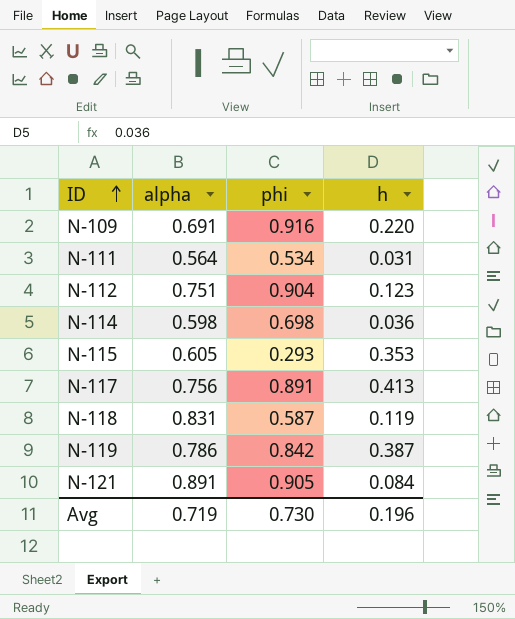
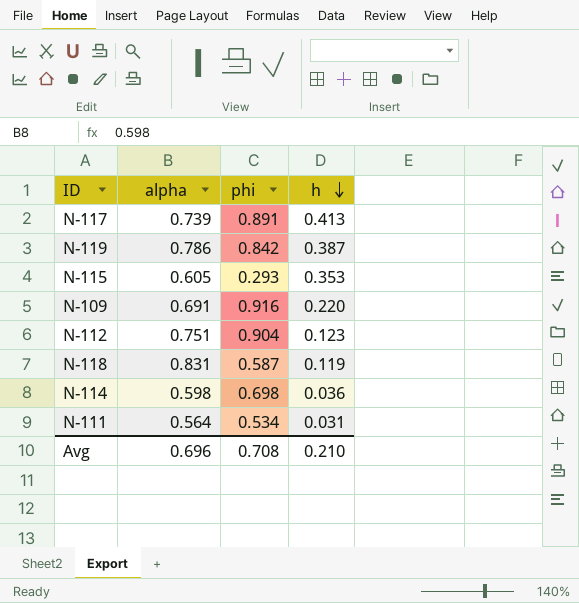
row order: ID ascending -> h descending
row N-121: 0.891 | 0.905 | 0.084 -> none
N-117 | alpha: 0.756 -> 0.739
Avg | alpha: 0.719 -> 0.696
Avg | phi: 0.730 -> 0.708
Avg | h: 0.196 -> 0.210

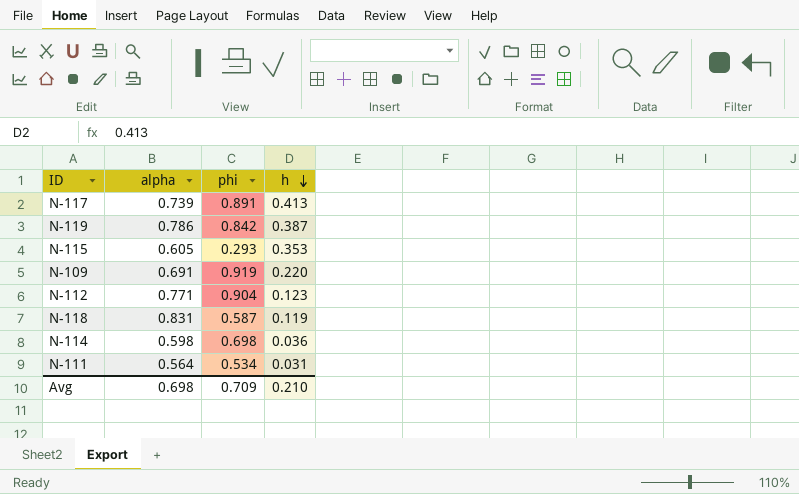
N-109 | phi: 0.916 -> 0.919
N-112 | alpha: 0.751 -> 0.771
Avg | alpha: 0.696 -> 0.698
Avg | phi: 0.708 -> 0.709

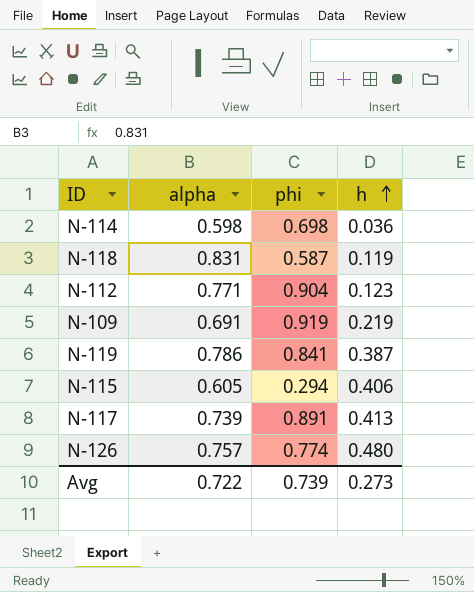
row order: h descending -> h ascending
row N-111: 0.564 | 0.534 | 0.031 -> none
N-109 | h: 0.220 -> 0.219
N-119 | phi: 0.842 -> 0.841
N-115 | phi: 0.293 -> 0.294
N-115 | h: 0.353 -> 0.406
row N-126: none -> 0.757 | 0.774 | 0.480
Avg | alpha: 0.698 -> 0.722
Avg | phi: 0.709 -> 0.739
Avg | h: 0.210 -> 0.273

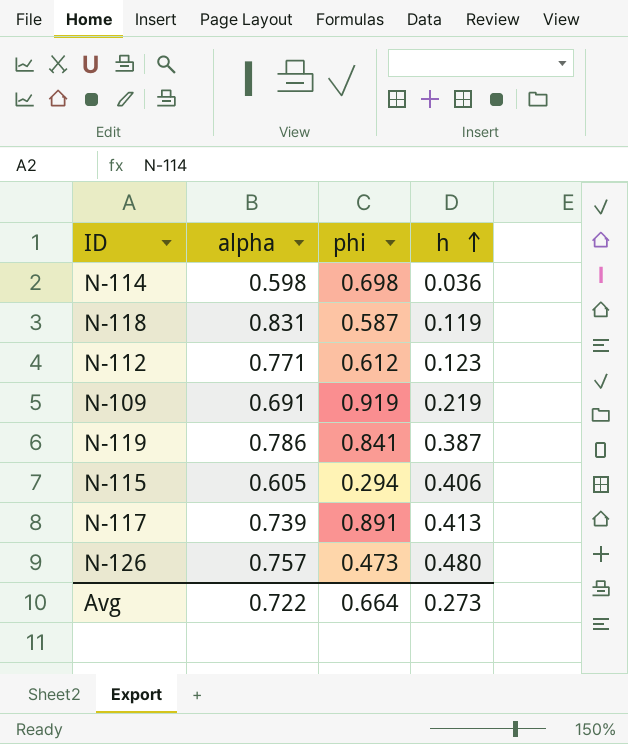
N-112 | phi: 0.904 -> 0.612
N-126 | phi: 0.774 -> 0.473
Avg | phi: 0.739 -> 0.664

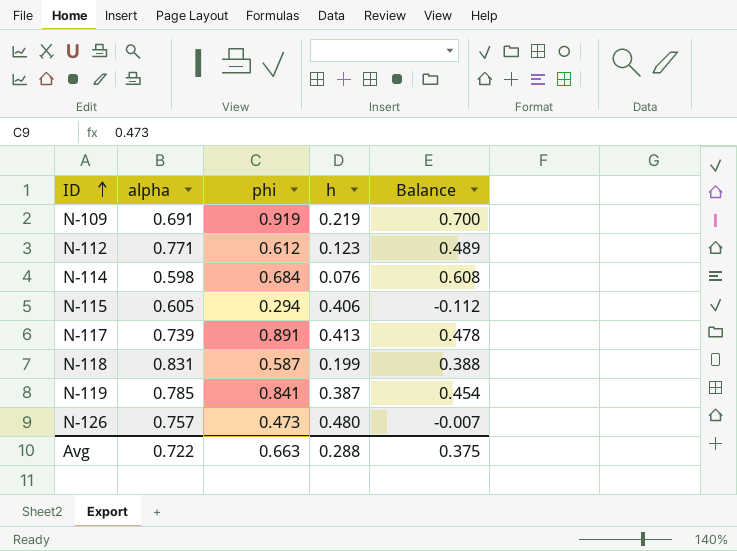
row order: h ascending -> ID ascending
column Balance | formula: none -> [phi] - [h]
N-114 | phi: 0.698 -> 0.684
N-114 | h: 0.036 -> 0.076
N-118 | h: 0.119 -> 0.199
N-119 | alpha: 0.786 -> 0.785
Avg | phi: 0.664 -> 0.663
Avg | h: 0.273 -> 0.288

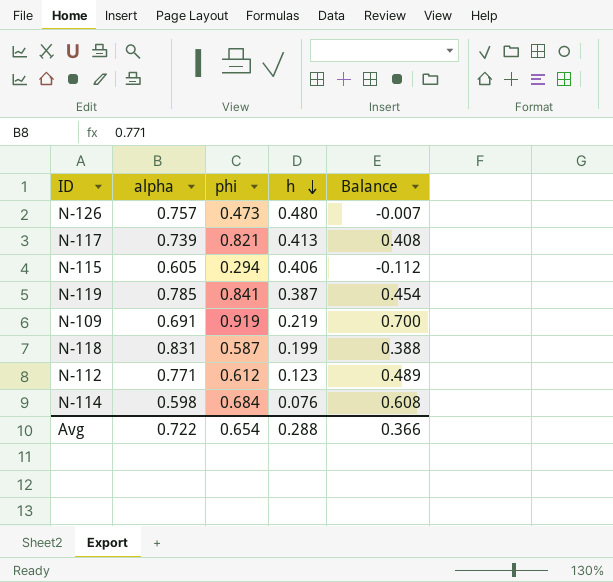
row order: ID ascending -> h descending
N-117 | phi: 0.891 -> 0.821
N-117 | Balance: 0.478 -> 0.408
Avg | phi: 0.663 -> 0.654
Avg | Balance: 0.375 -> 0.366

